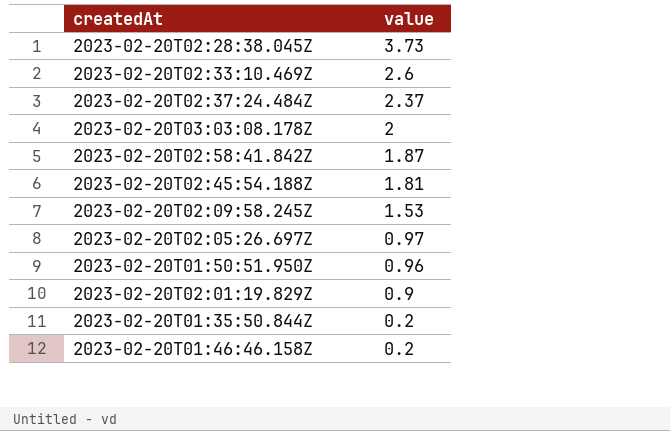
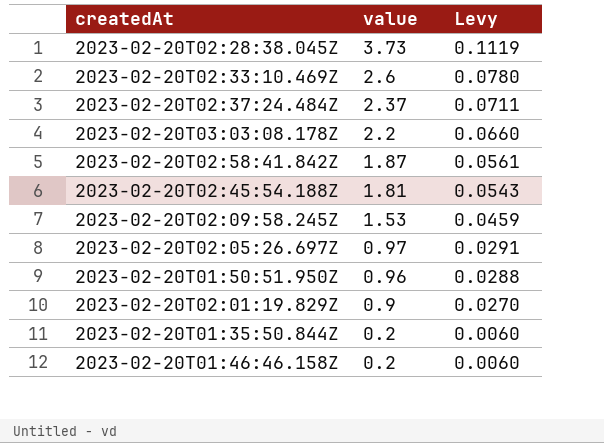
column Levy | formula: none -> [value] * 0.03
2023-02-20T03:03:08.178Z | value: 2 -> 2.2

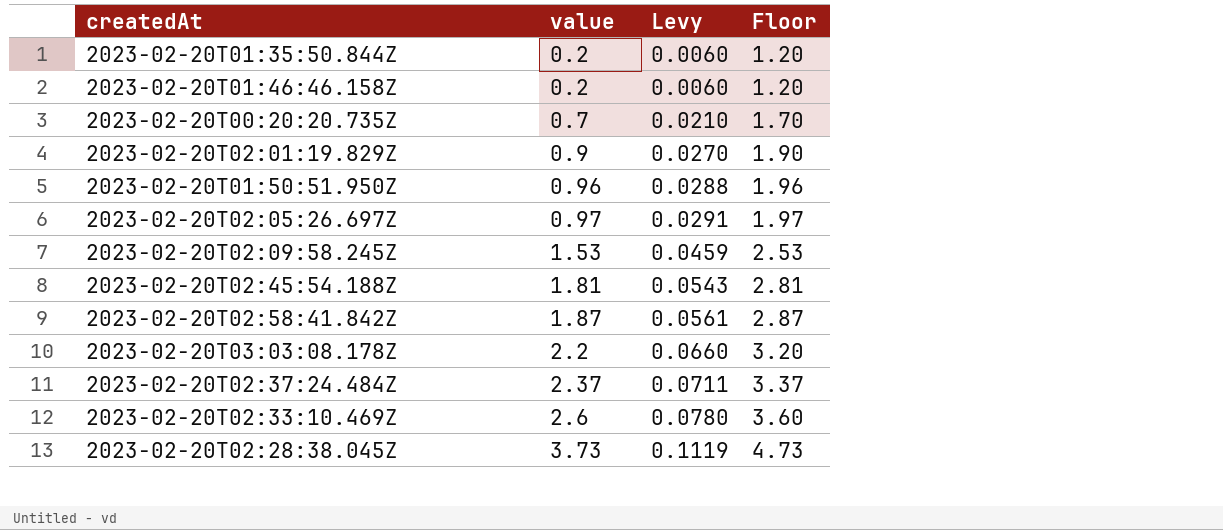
row order: value descending -> value ascending
column Floor | formula: none -> [value] + 1
row 2023-02-20T00:20:20.735Z: none -> 0.7 | 0.0210 | 1.70

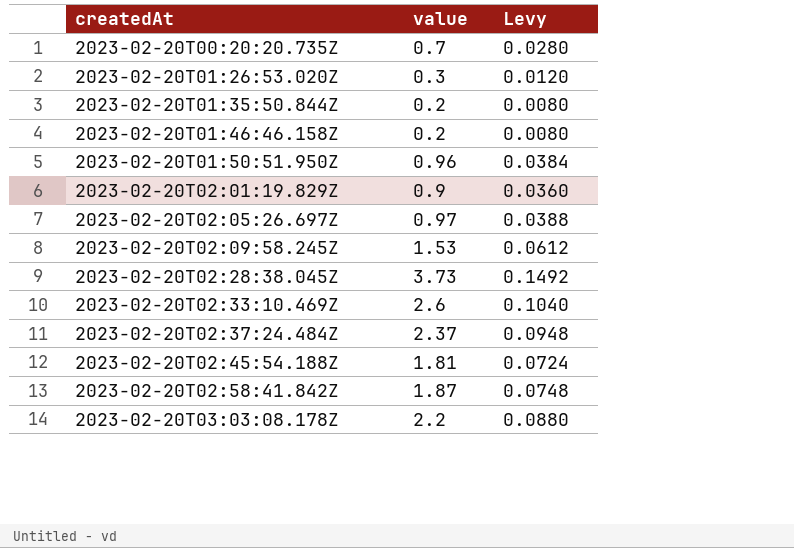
row order: value ascending -> createdAt ascending
column Floor | formula: [value] + 1 -> none
column Levy | formula: [value] * 0.03 -> [value] * 0.04
row 2023-02-20T01:26:53.020Z: none -> 0.3 | 0.0120

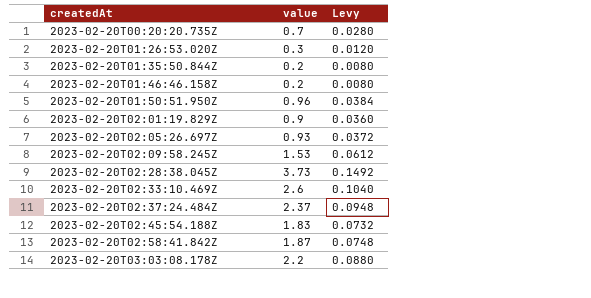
2023-02-20T02:05:26.697Z | value: 0.97 -> 0.93
2023-02-20T02:05:26.697Z | Levy: 0.0388 -> 0.0372
2023-02-20T02:45:54.188Z | value: 1.81 -> 1.83
2023-02-20T02:45:54.188Z | Levy: 0.0724 -> 0.0732

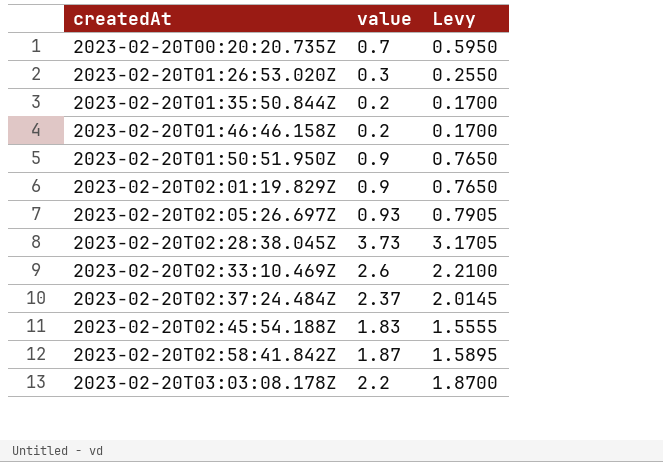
column Levy | formula: [value] * 0.04 -> [value] * 0.85
row 2023-02-20T02:09:58.245Z: 1.53 | 0.0612 -> none
2023-02-20T01:50:51.950Z | value: 0.96 -> 0.9

